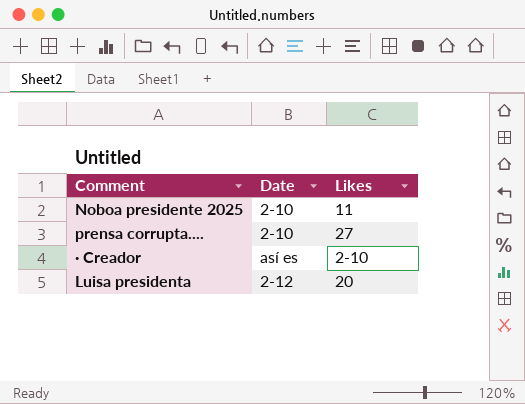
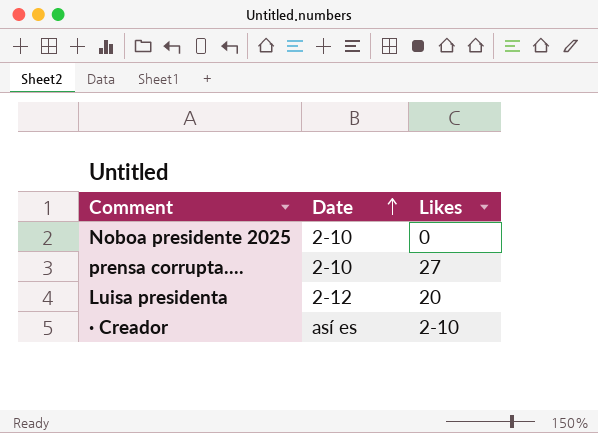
row order: none -> Date ascending
Noboa presidente 2025 | Likes: 11 -> 0

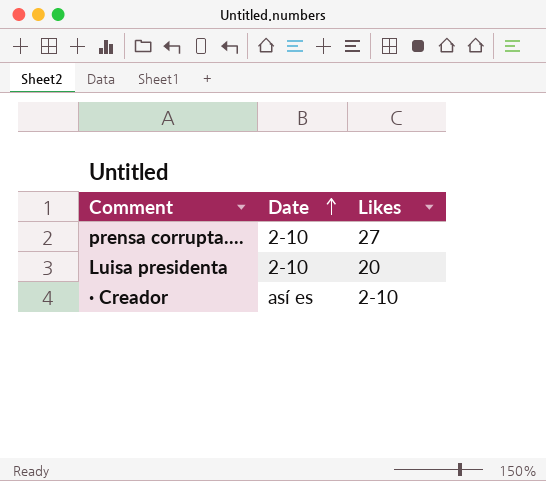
row Noboa presidente 2025: 2-10 | 0 -> none
Luisa presidenta | Date: 2-12 -> 2-10

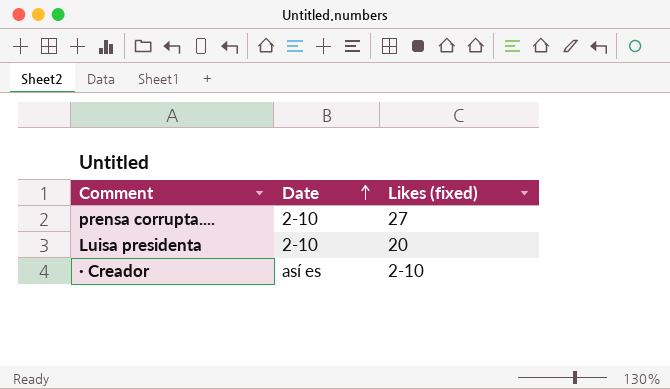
column name: Likes -> Likes (fixed)

